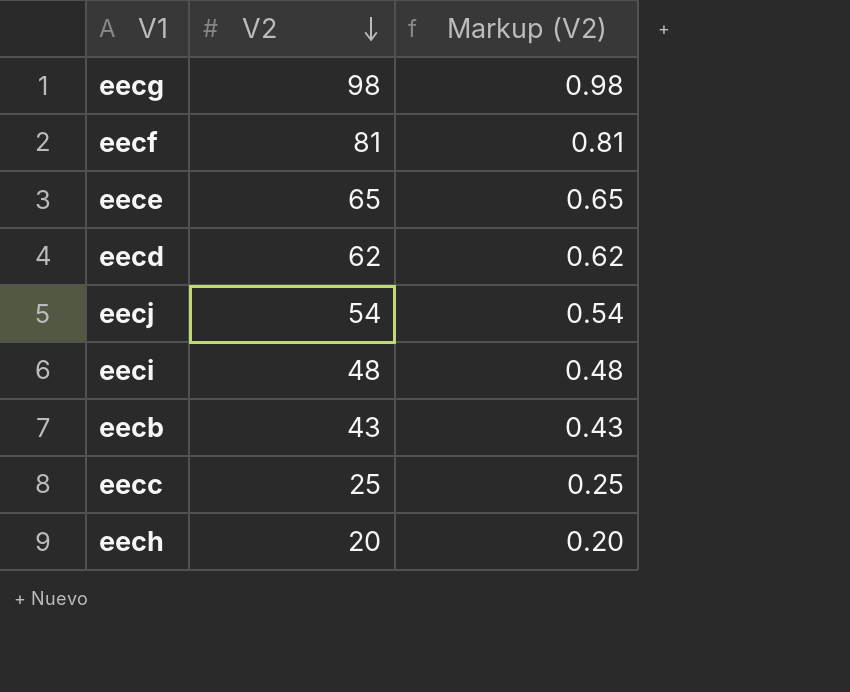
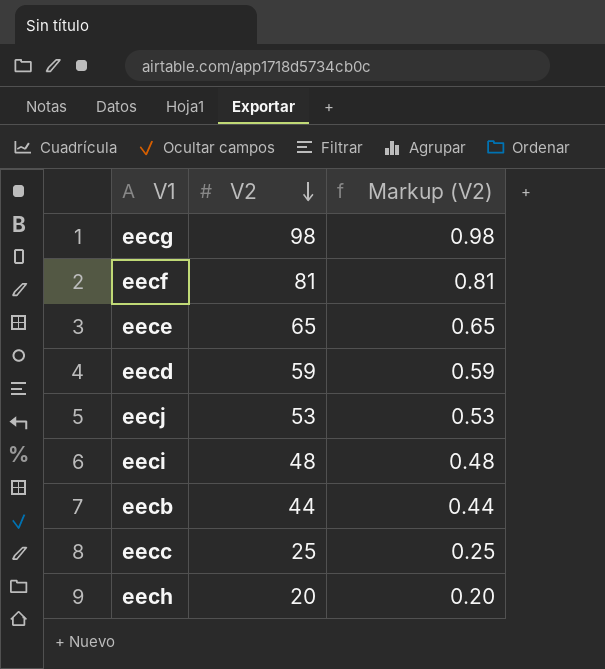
eecd | V2: 62 -> 59
eecd | Markup (V2): 0.62 -> 0.59
eecj | V2: 54 -> 53
eecj | Markup (V2): 0.54 -> 0.53
eecb | V2: 43 -> 44
eecb | Markup (V2): 0.43 -> 0.44

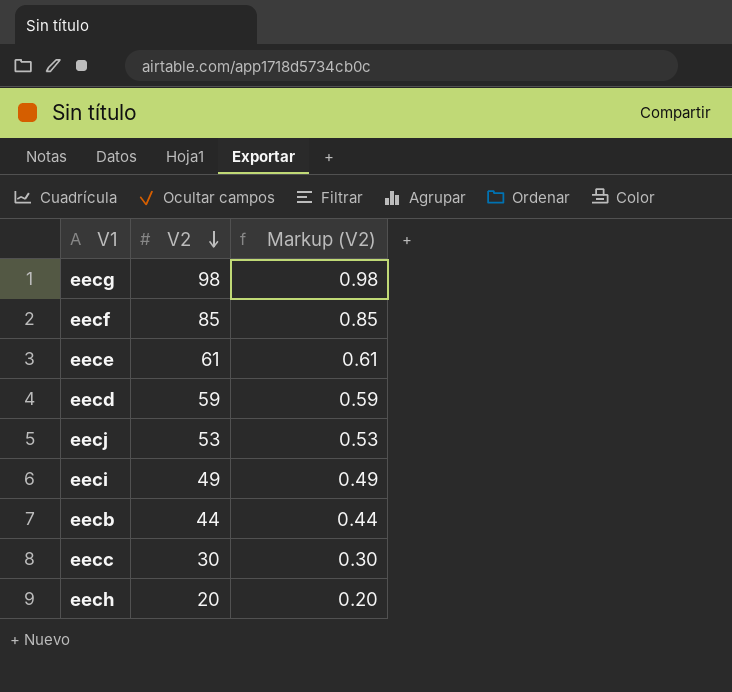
eecf | V2: 81 -> 85
eecf | Markup (V2): 0.81 -> 0.85
eece | V2: 65 -> 61
eece | Markup (V2): 0.65 -> 0.61
eeci | V2: 48 -> 49
eeci | Markup (V2): 0.48 -> 0.49
eecc | V2: 25 -> 30
eecc | Markup (V2): 0.25 -> 0.30

